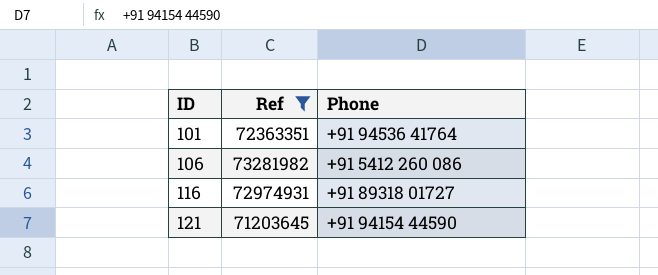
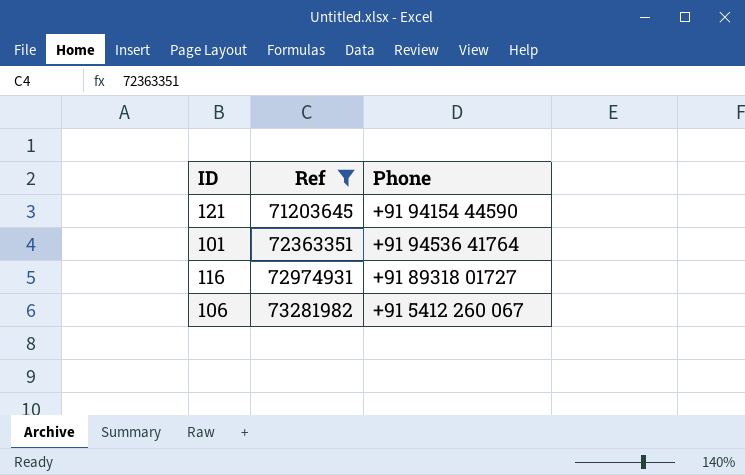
row order: ID ascending -> Ref ascending
106 | Phone: +91 5412 260 086 -> +91 5412 260 067

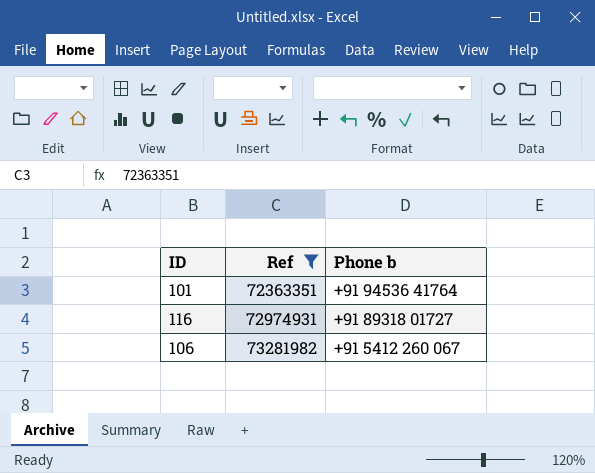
column name: Phone -> Phone b
row 121: 71203645 | +91 94154 44590 -> none

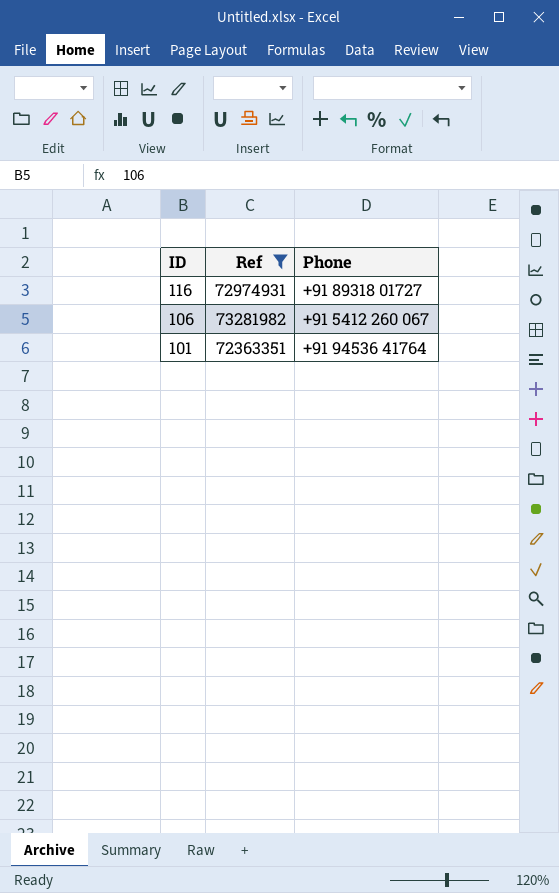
row order: Ref ascending -> ID descending
column name: Phone b -> Phone

